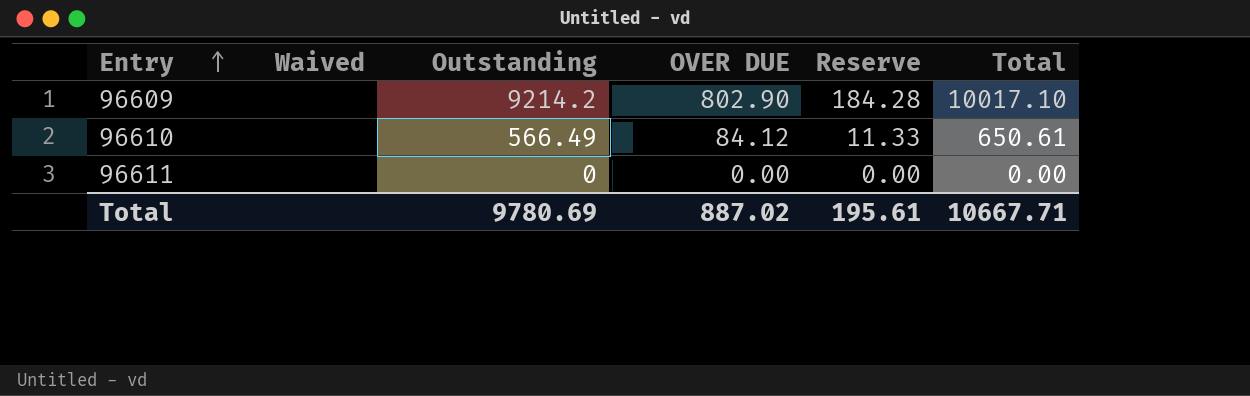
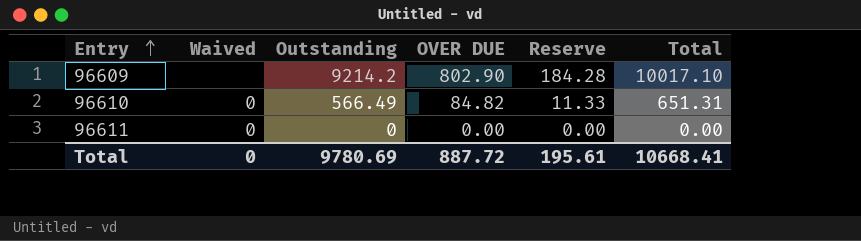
96610 | Waived: none -> 0
96610 | OVER DUE: 84.12 -> 84.82
96610 | Total: 650.61 -> 651.31
96611 | Waived: none -> 0
Total | Waived: none -> 0
Total | OVER DUE: 887.02 -> 887.72
Total | Total: 10667.71 -> 10668.41

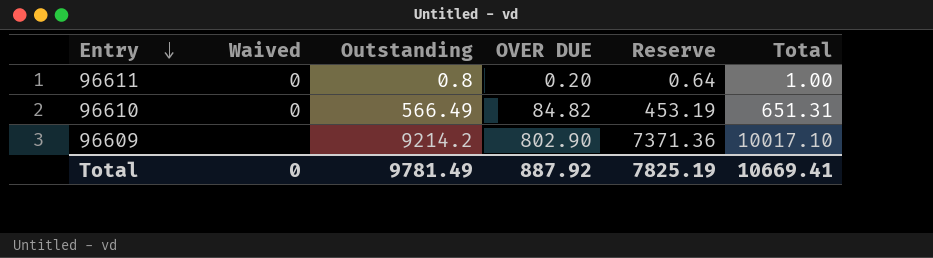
row order: Entry ascending -> Entry descending
column Reserve | formula: [Outstanding] * 0.02 -> [Outstanding] * 0.8
96611 | Outstanding: 0 -> 0.8
96611 | OVER DUE: 0.00 -> 0.20
96611 | Total: 0.00 -> 1.00
Total | Outstanding: 9780.69 -> 9781.49
Total | OVER DUE: 887.72 -> 887.92
Total | Reserve: 195.61 -> 7825.19
Total | Total: 10668.41 -> 10669.41

